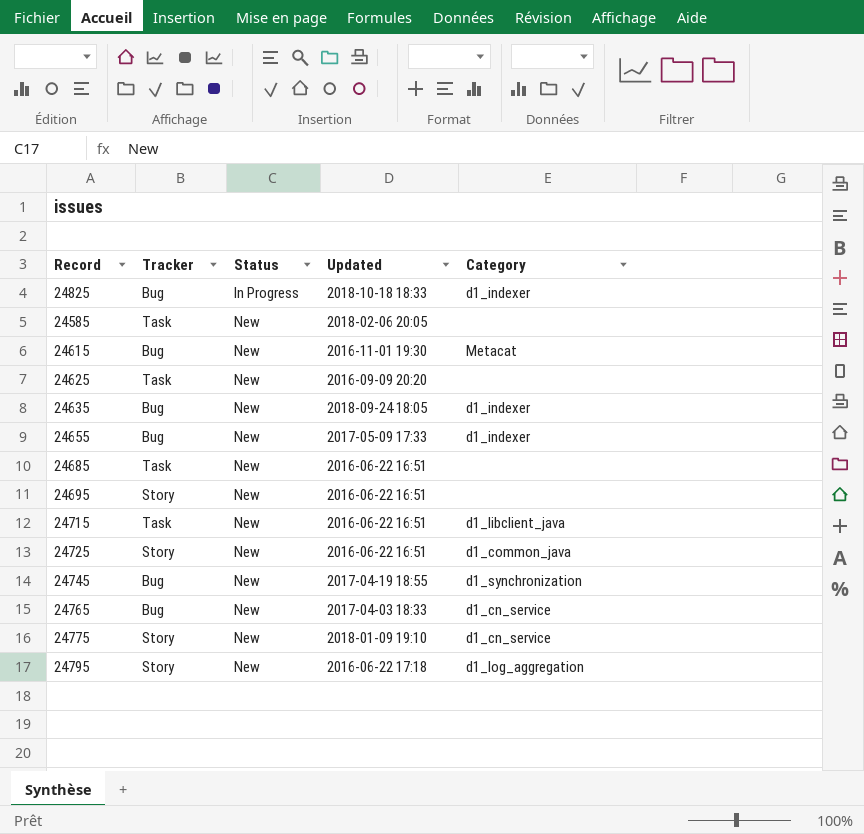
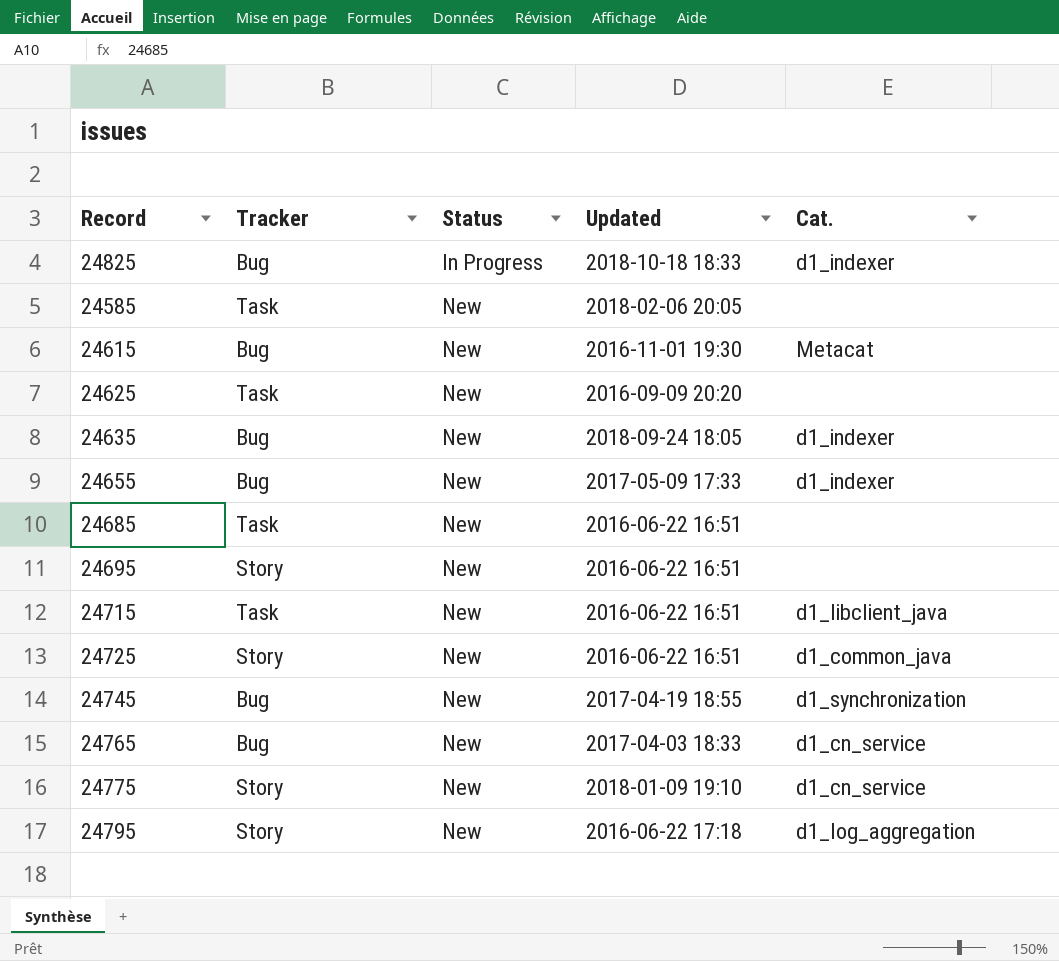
column name: Category -> Cat.

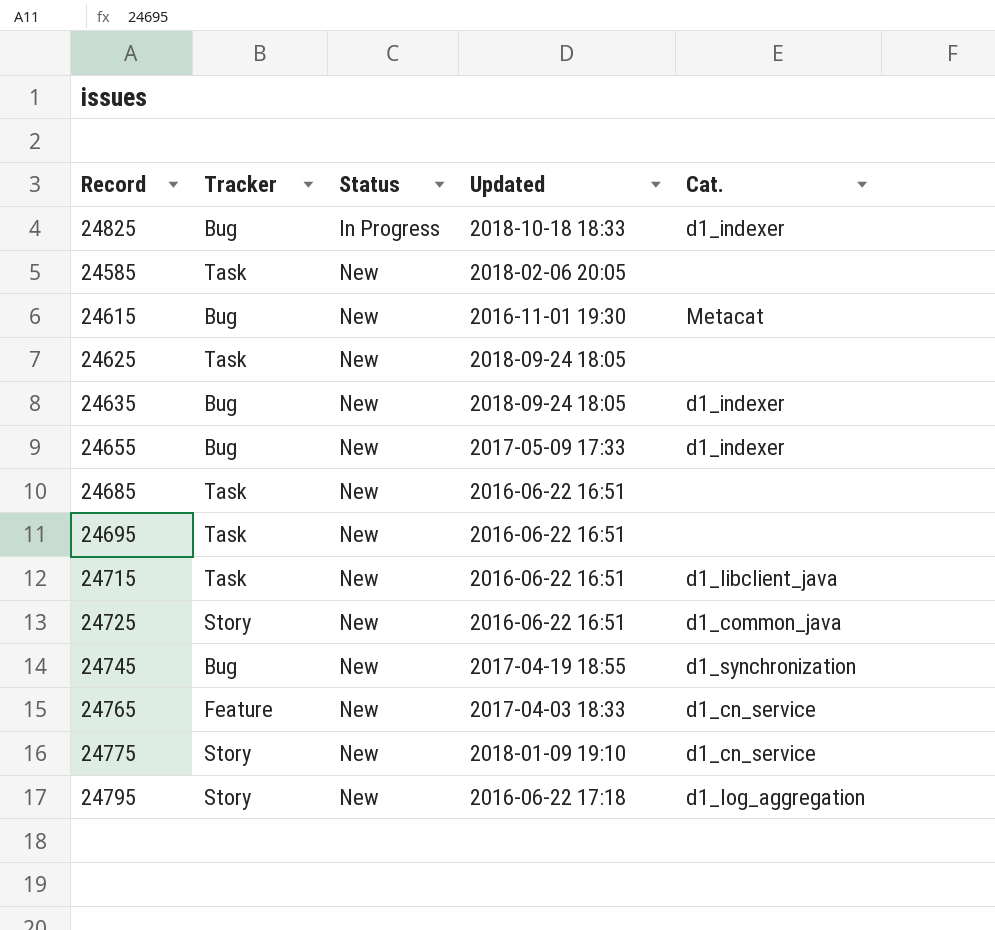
24625 | Updated: 2016-09-09 20:20 -> 2018-09-24 18:05
24695 | Tracker: Story -> Task
24765 | Tracker: Bug -> Feature

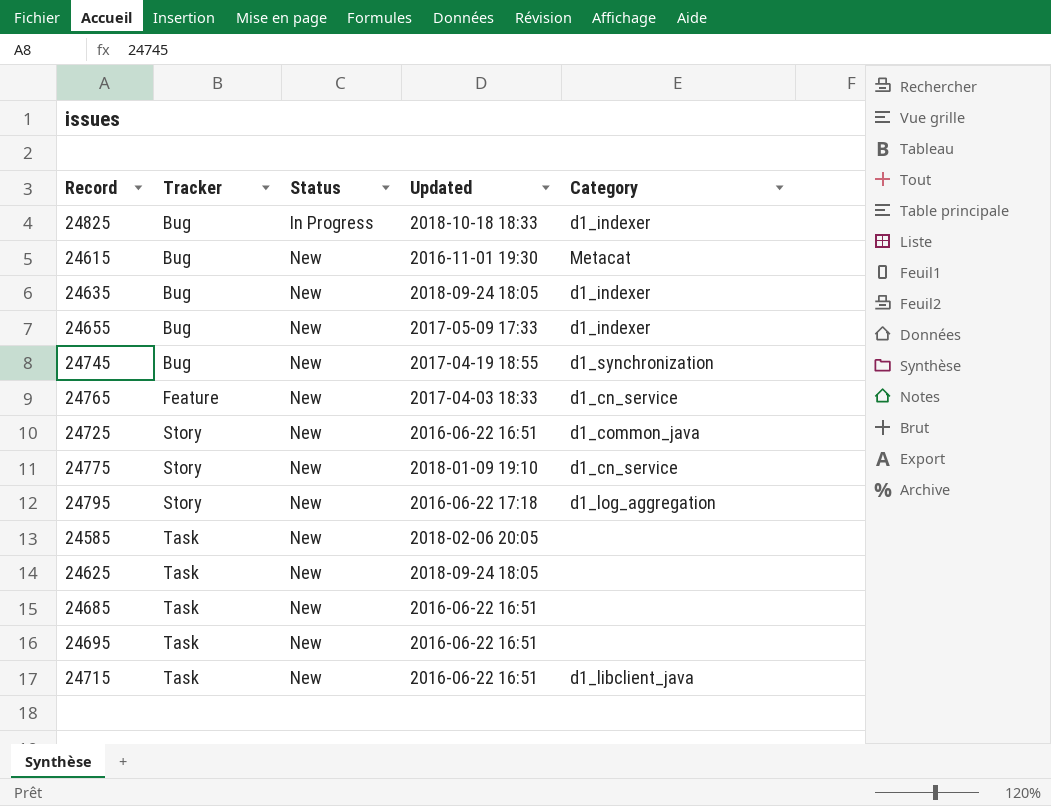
row order: Status ascending -> Tracker ascending
column name: Cat. -> Category

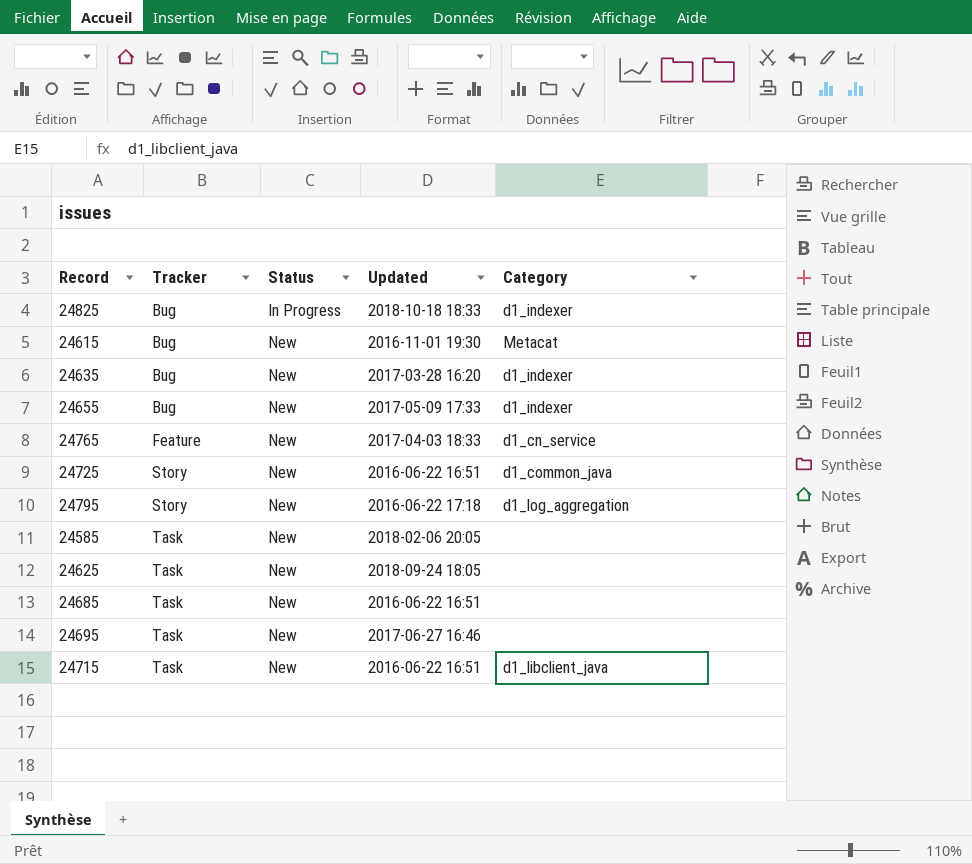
row 24745: Bug | New | 2017-04-19 18:55 | d1_synchronization -> none
row 24775: Story | New | 2018-01-09 19:10 | d1_cn_service -> none
24635 | Updated: 2018-09-24 18:05 -> 2017-03-28 16:20
24695 | Updated: 2016-06-22 16:51 -> 2017-06-27 16:46

